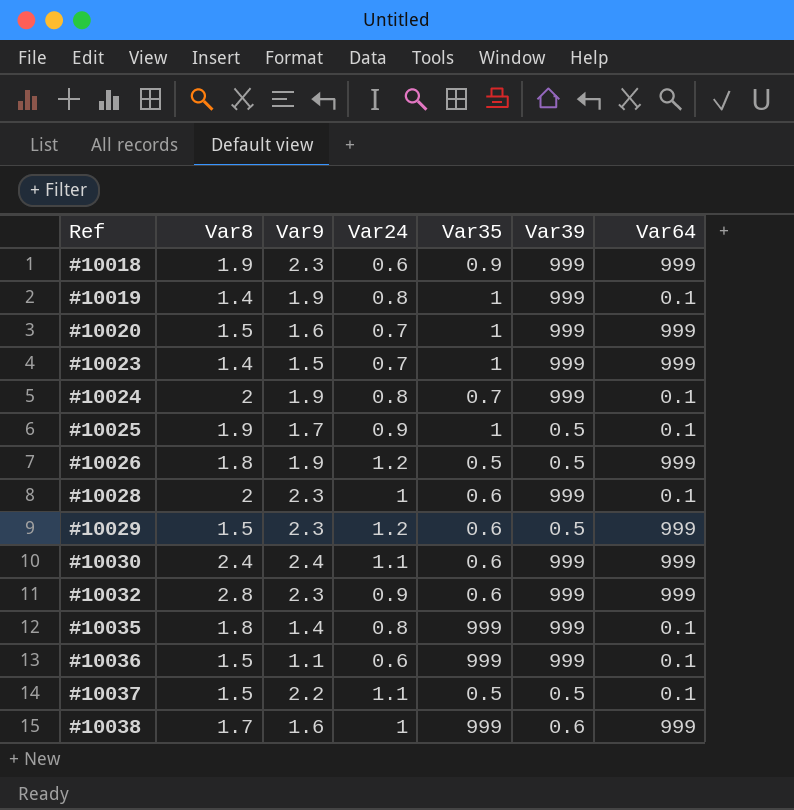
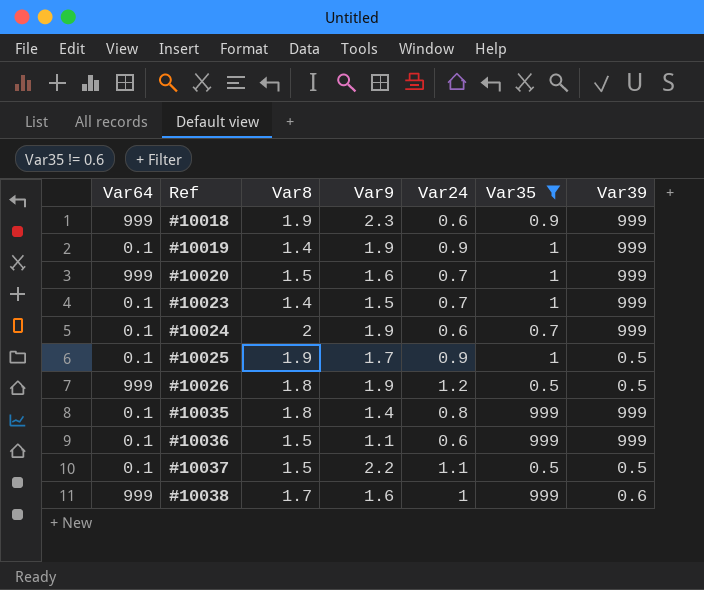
filter: none -> Var35 != 0.6
column Var64 | position: 7 -> 1
#10019 | Var24: 0.8 -> 0.9
#10023 | Var64: 999 -> 0.1
#10024 | Var24: 0.8 -> 0.6

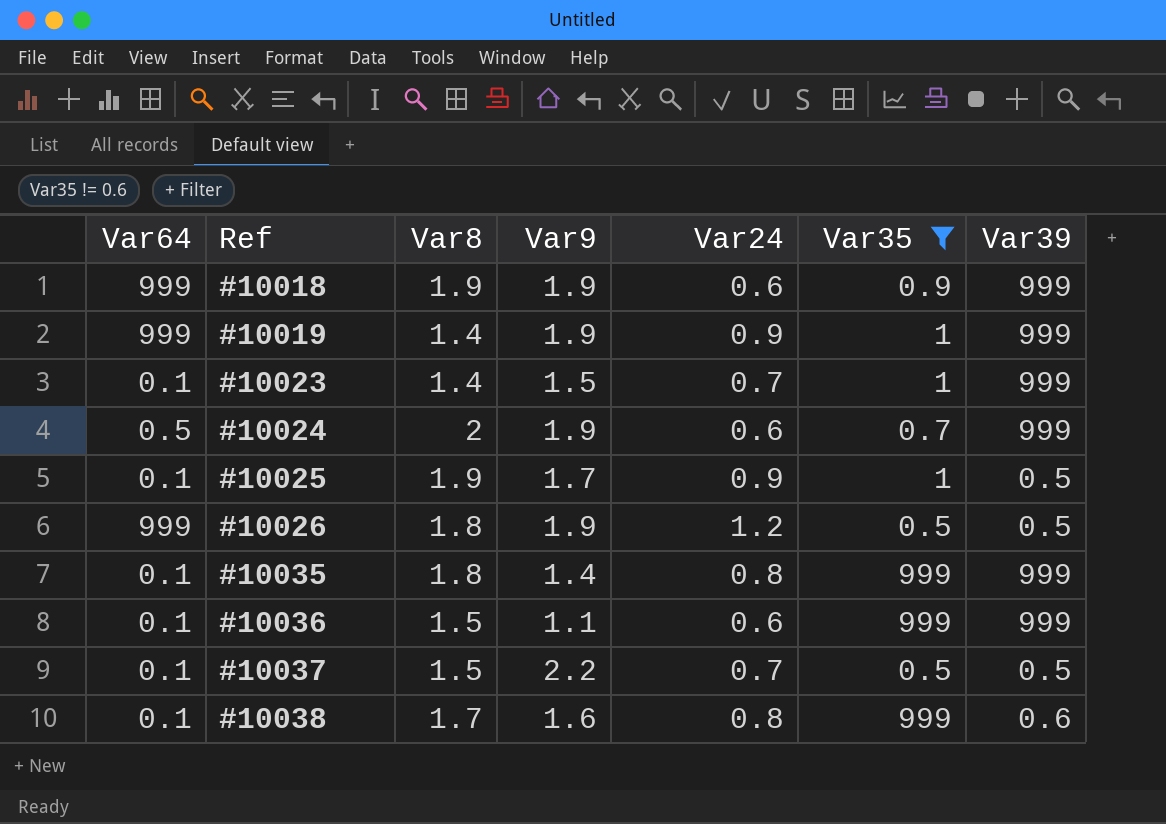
row #10020: 999 | 1.5 | 1.6 | 0.7 | 1 | 999 -> none
#10018 | Var9: 2.3 -> 1.9
#10019 | Var64: 0.1 -> 999
#10024 | Var64: 0.1 -> 0.5
#10037 | Var24: 1.1 -> 0.7
#10038 | Var64: 999 -> 0.1
#10038 | Var24: 1 -> 0.8

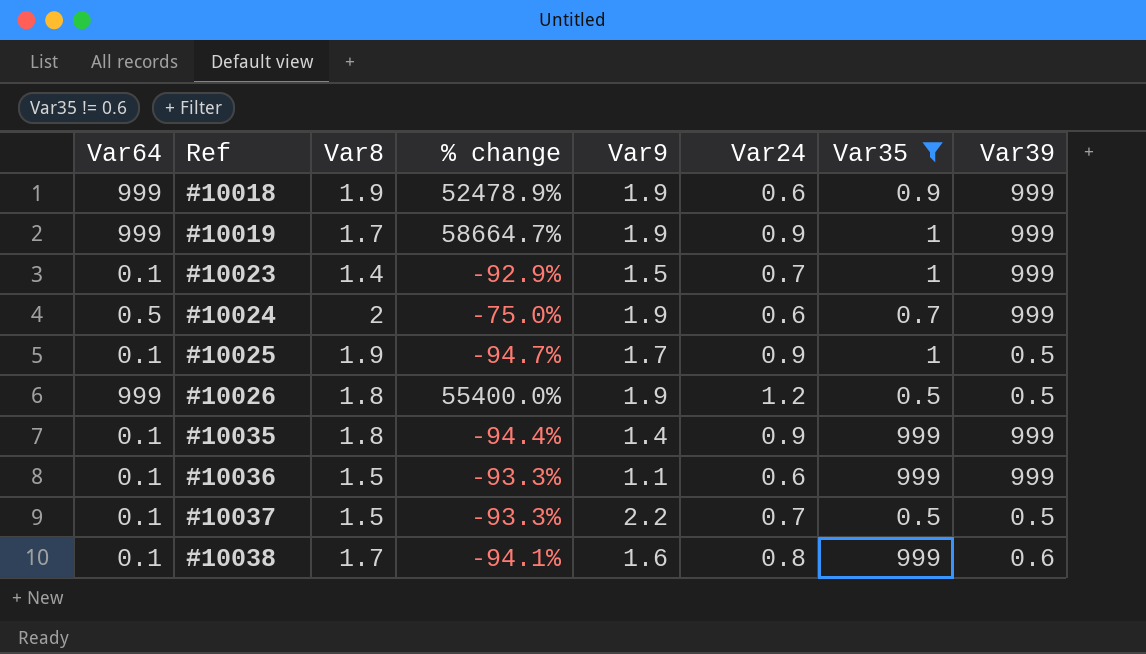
column % change | formula: none -> ([Var64] - [Var8]) / [Var8]
#10019 | Var8: 1.4 -> 1.7
#10035 | Var24: 0.8 -> 0.9

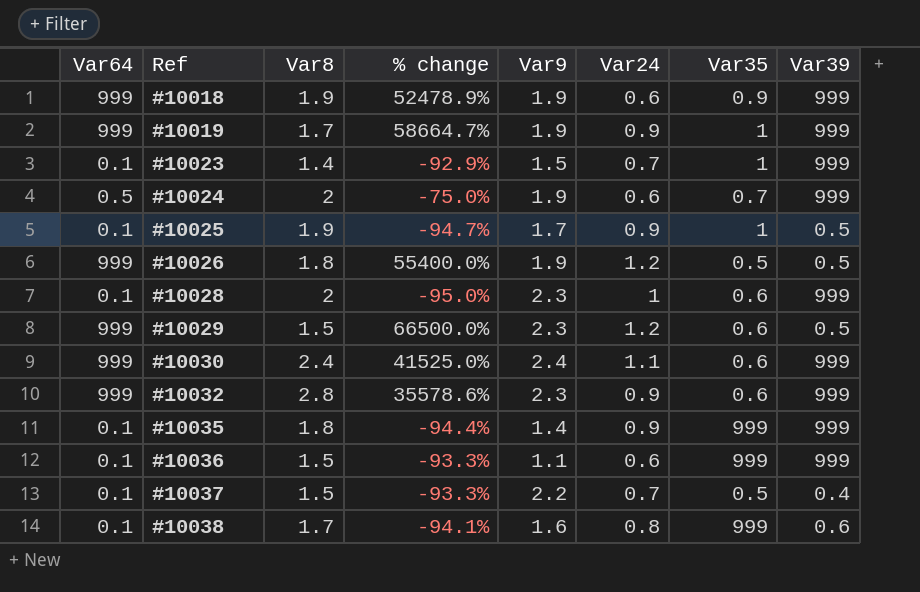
filter: Var35 != 0.6 -> none
#10037 | Var39: 0.5 -> 0.4

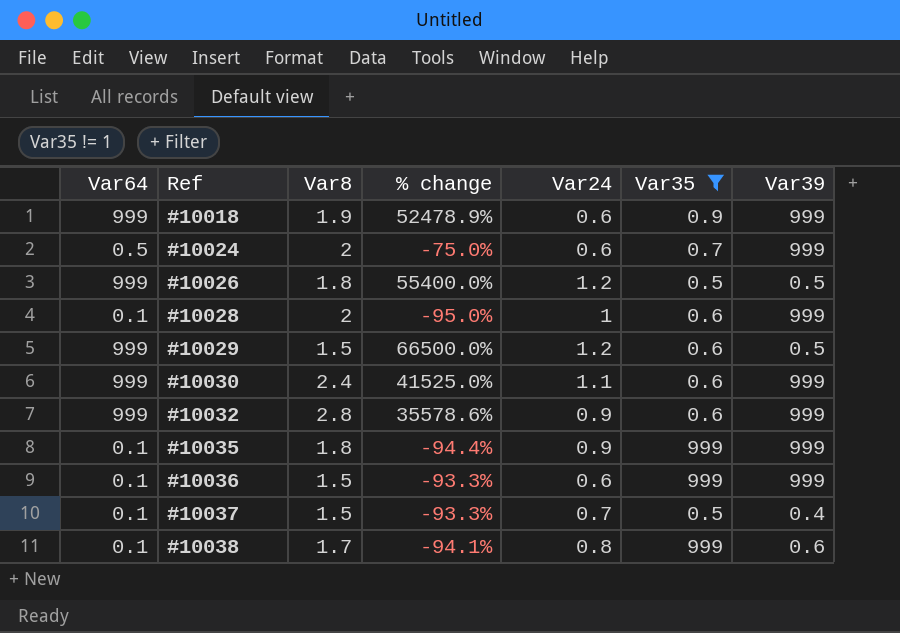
filter: none -> Var35 != 1
column Var9 | position: 5 -> none

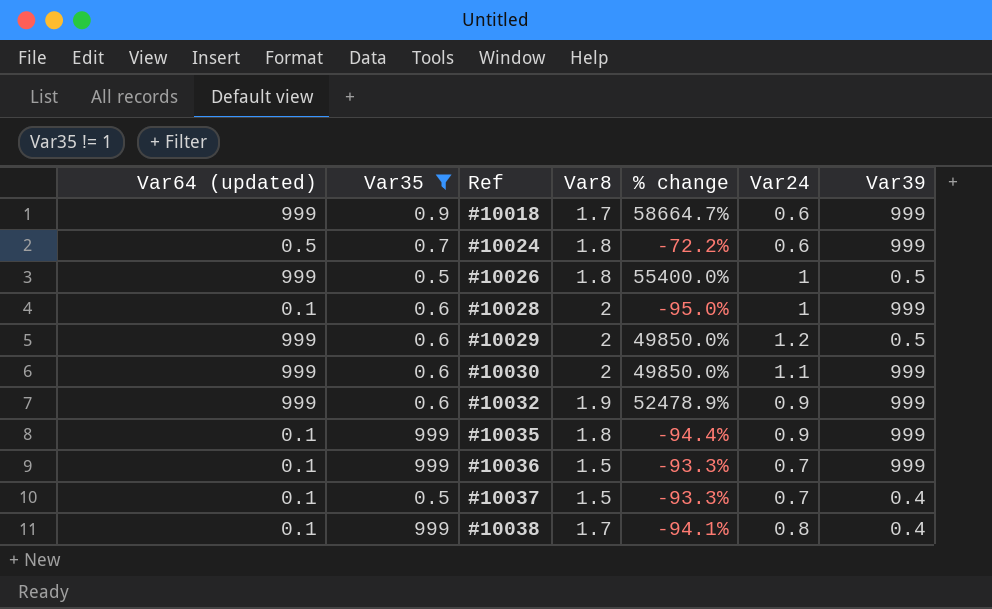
column name: Var64 -> Var64 (updated)
column Var35 | position: 6 -> 2
#10018 | Var8: 1.9 -> 1.7
#10018 | % change: 52478.9% -> 58664.7%
#10024 | Var8: 2 -> 1.8
#10024 | % change: -75.0% -> -72.2%
#10026 | Var24: 1.2 -> 1
#10029 | Var8: 1.5 -> 2
#10029 | % change: 66500.0% -> 49850.0%
#10030 | Var8: 2.4 -> 2
#10030 | % change: 41525.0% -> 49850.0%
#10032 | Var8: 2.8 -> 1.9
#10032 | % change: 35578.6% -> 52478.9%
#10036 | Var24: 0.6 -> 0.7
#10038 | Var39: 0.6 -> 0.4

